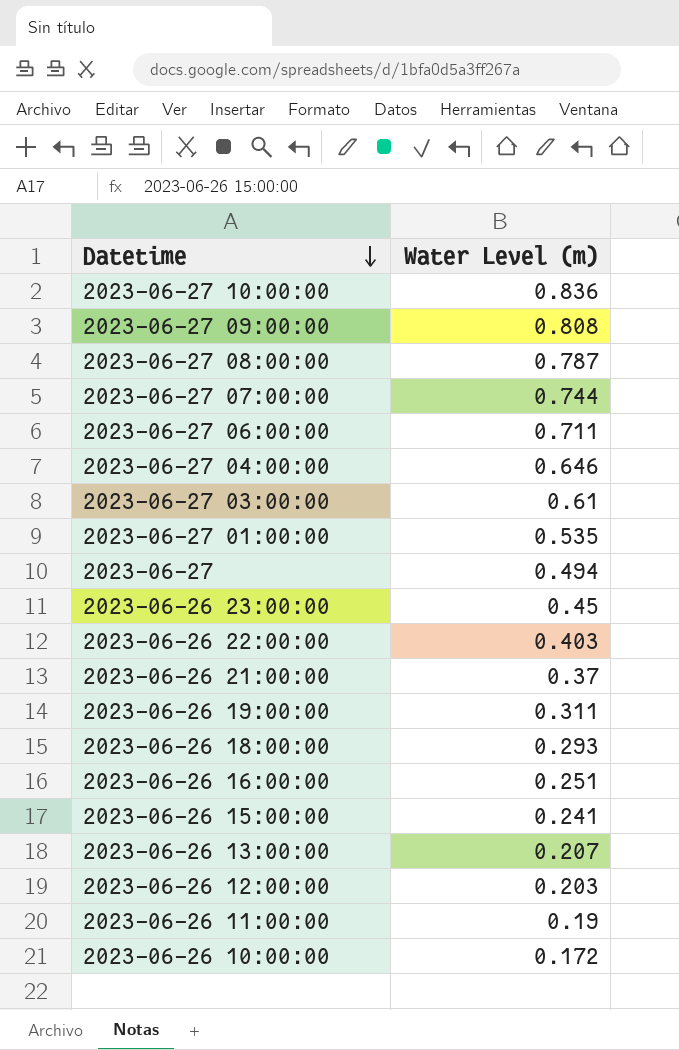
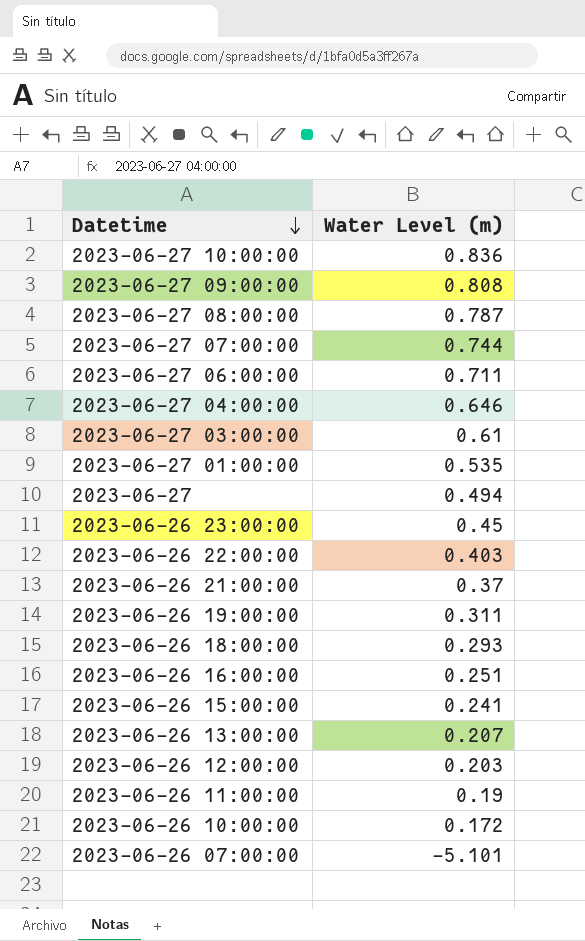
row 2023-06-26 07:00:00: none -> -5.101

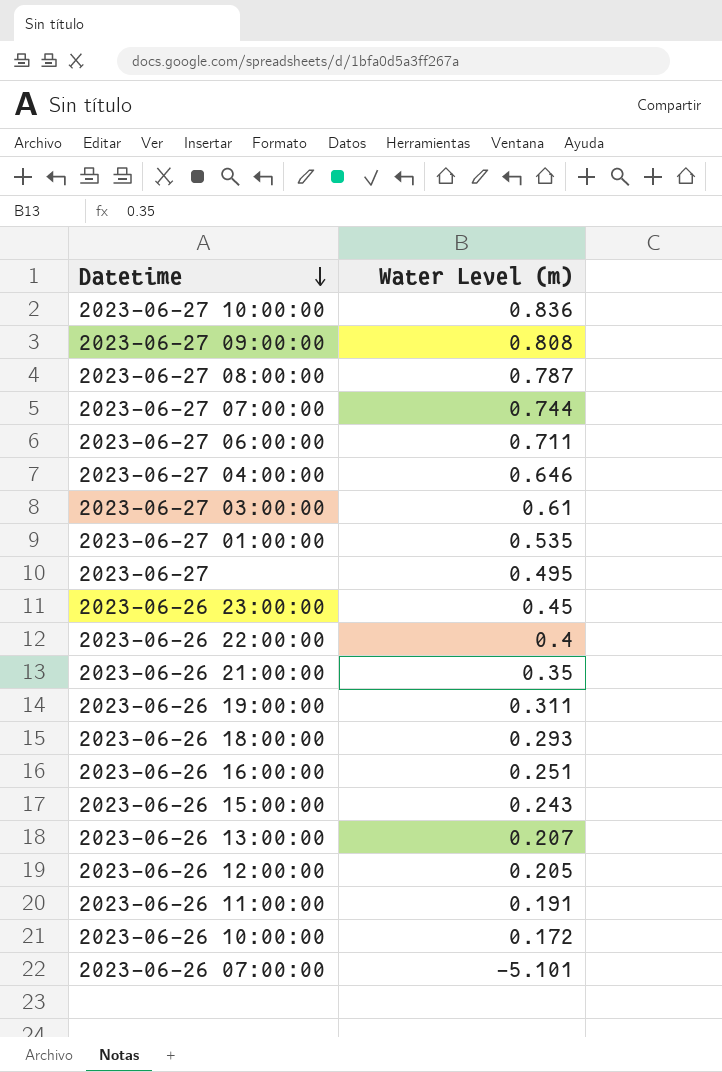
2023-06-27 | Water Level (m): 0.494 -> 0.495
2023-06-26 22:00:00 | Water Level (m): 0.403 -> 0.4
2023-06-26 21:00:00 | Water Level (m): 0.37 -> 0.35
2023-06-26 15:00:00 | Water Level (m): 0.241 -> 0.243
2023-06-26 12:00:00 | Water Level (m): 0.203 -> 0.205
2023-06-26 11:00:00 | Water Level (m): 0.19 -> 0.191

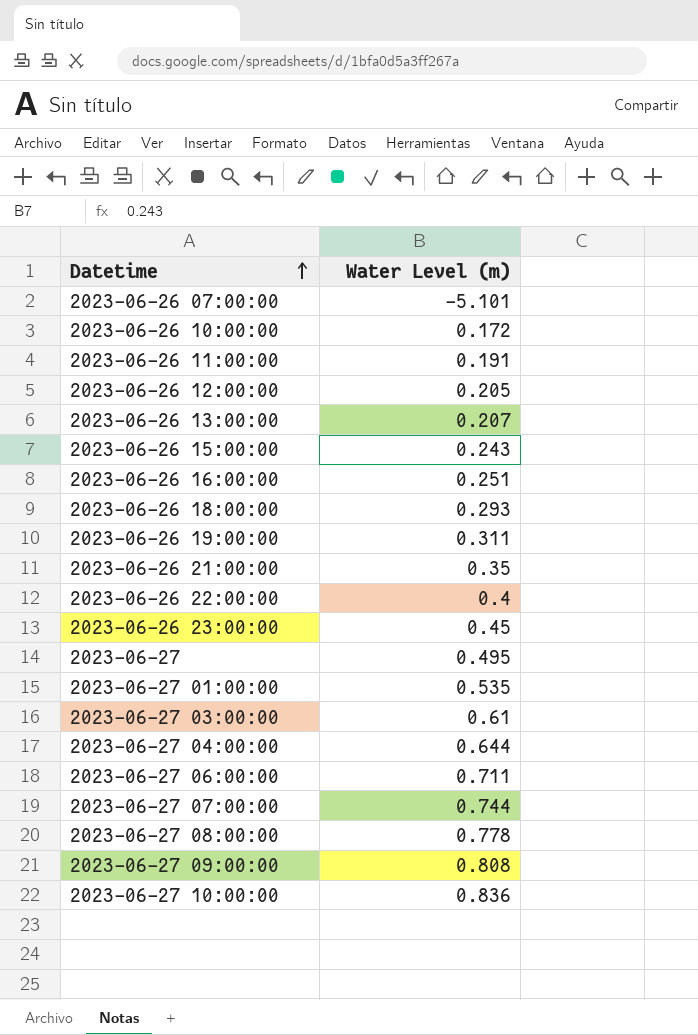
row order: Datetime descending -> Datetime ascending
2023-06-27 04:00:00 | Water Level (m): 0.646 -> 0.644
2023-06-27 08:00:00 | Water Level (m): 0.787 -> 0.778

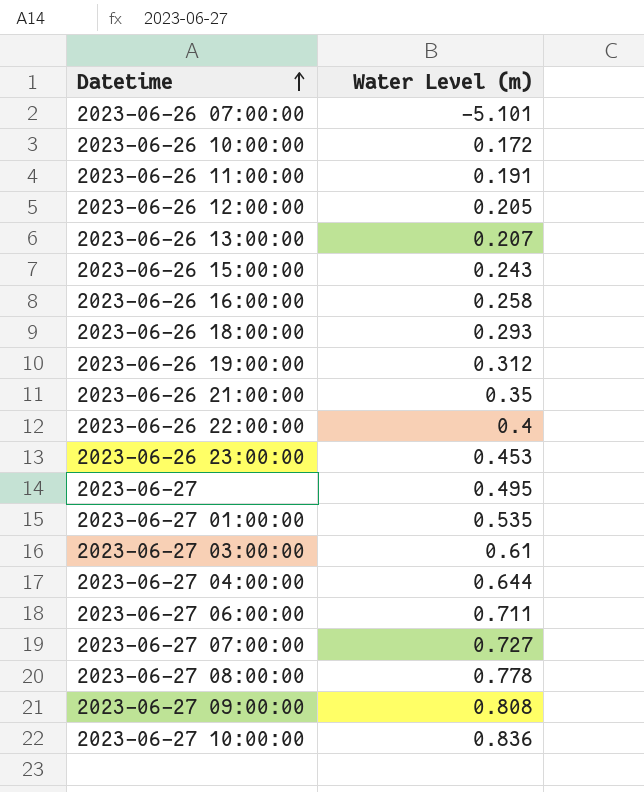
2023-06-26 16:00:00 | Water Level (m): 0.251 -> 0.258
2023-06-26 19:00:00 | Water Level (m): 0.311 -> 0.312
2023-06-26 23:00:00 | Water Level (m): 0.45 -> 0.453
2023-06-27 07:00:00 | Water Level (m): 0.744 -> 0.727

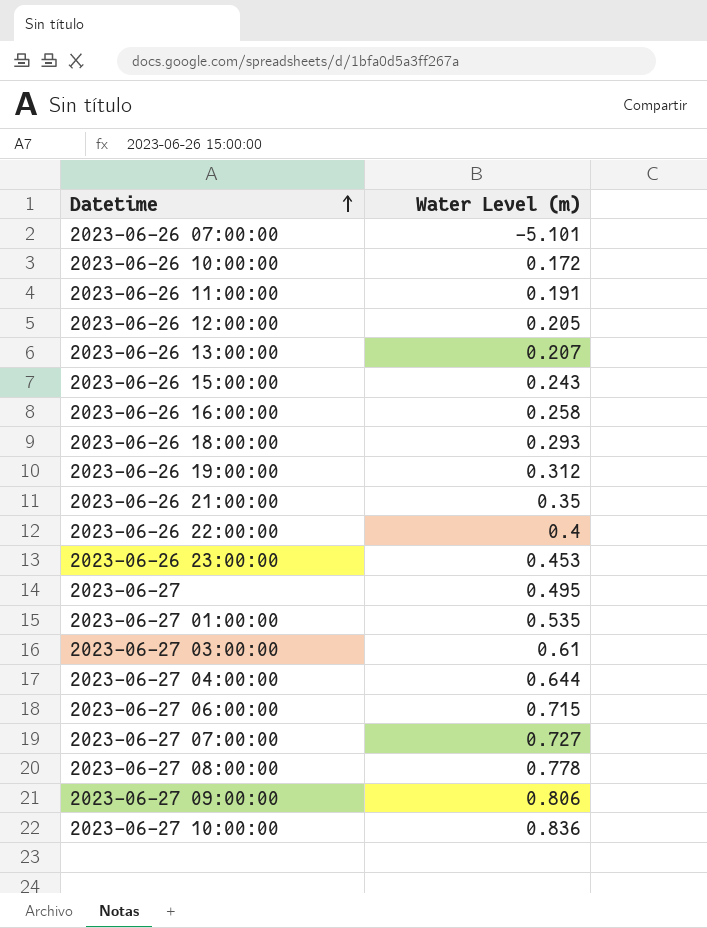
2023-06-27 06:00:00 | Water Level (m): 0.711 -> 0.715
2023-06-27 09:00:00 | Water Level (m): 0.808 -> 0.806

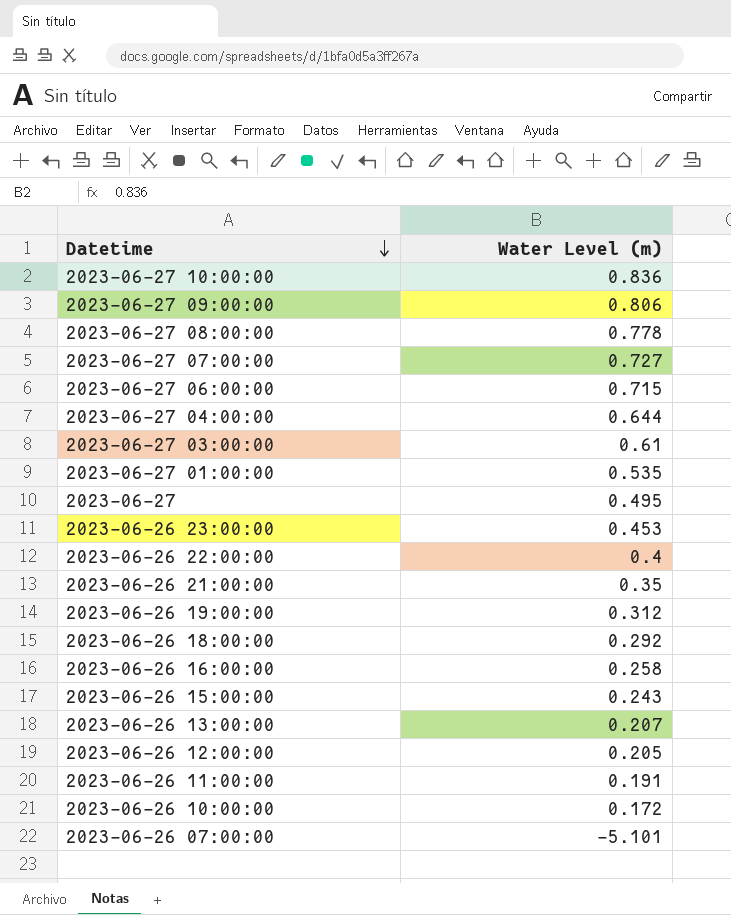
row order: Datetime ascending -> Datetime descending
2023-06-26 18:00:00 | Water Level (m): 0.293 -> 0.292

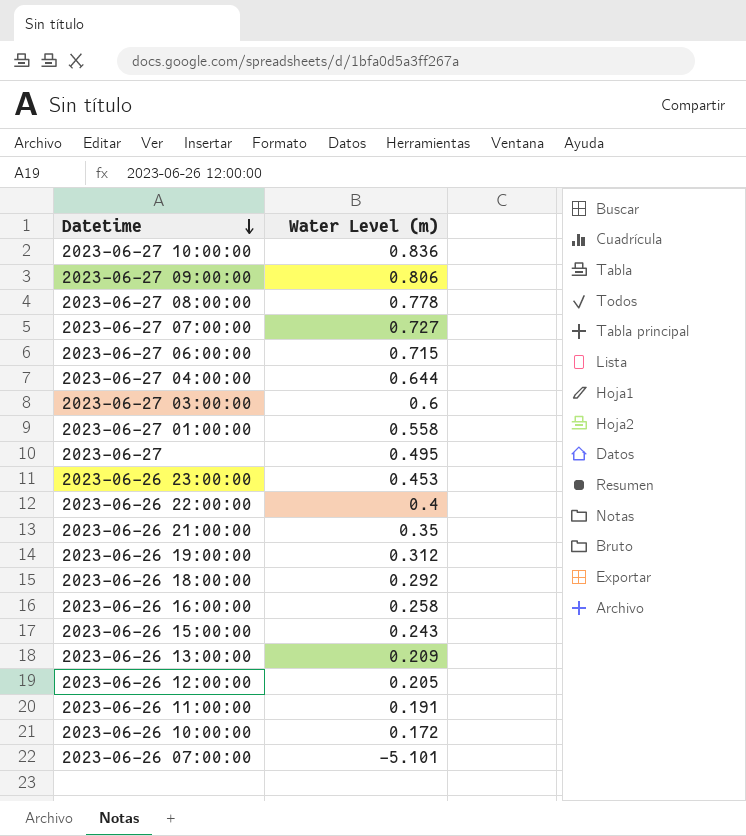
2023-06-27 03:00:00 | Water Level (m): 0.61 -> 0.6
2023-06-27 01:00:00 | Water Level (m): 0.535 -> 0.558
2023-06-26 13:00:00 | Water Level (m): 0.207 -> 0.209

